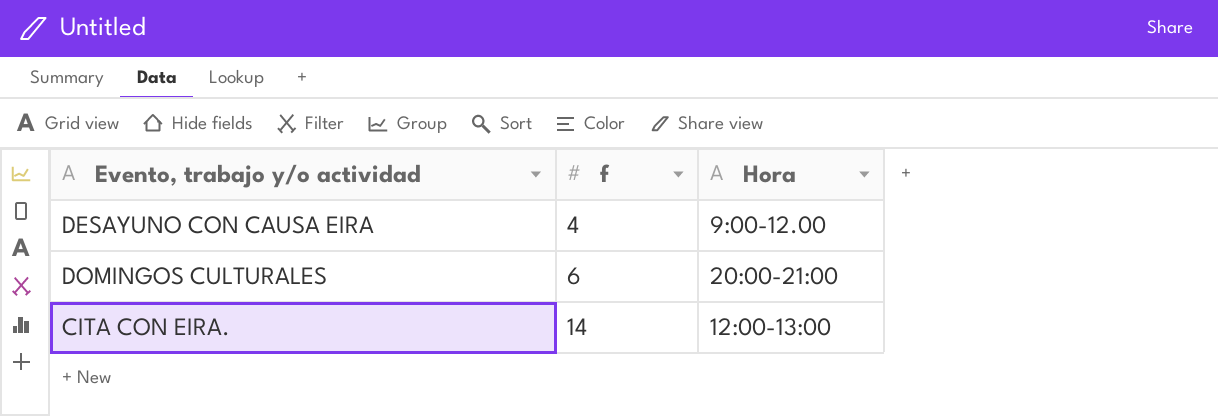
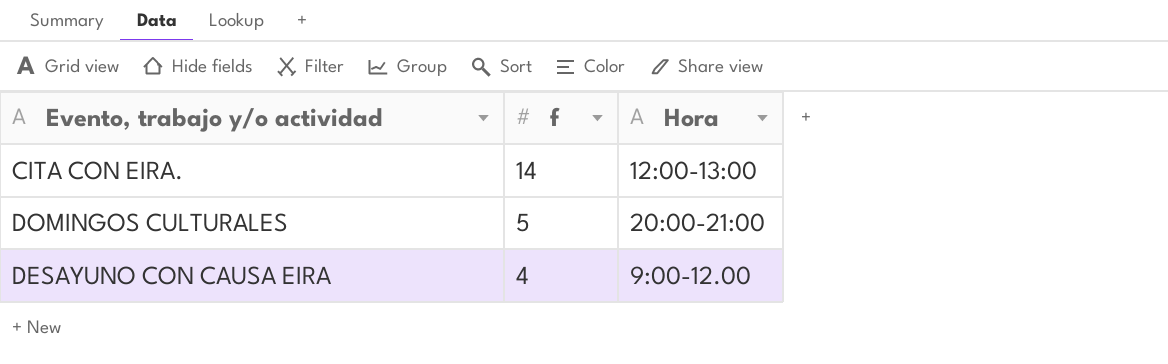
row order: f ascending -> f descending
DOMINGOS CULTURALES | f: 6 -> 5

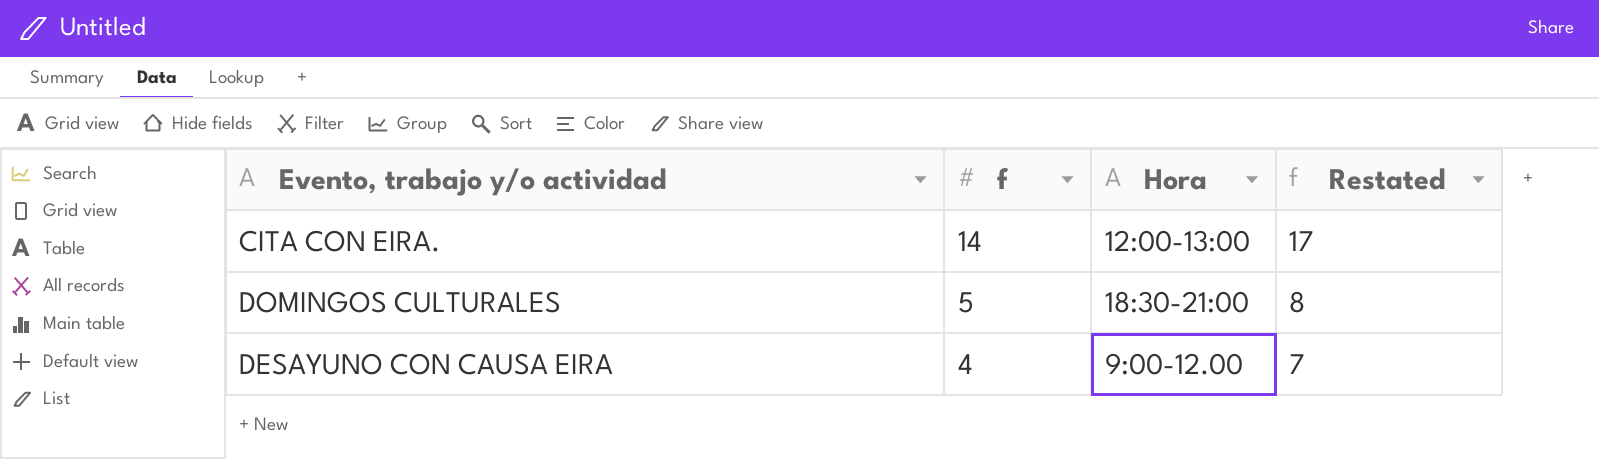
column Restated | formula: none -> [f] + 3
DOMINGOS CULTURALES | Hora: 20:00-21:00 -> 18:30-21:00

